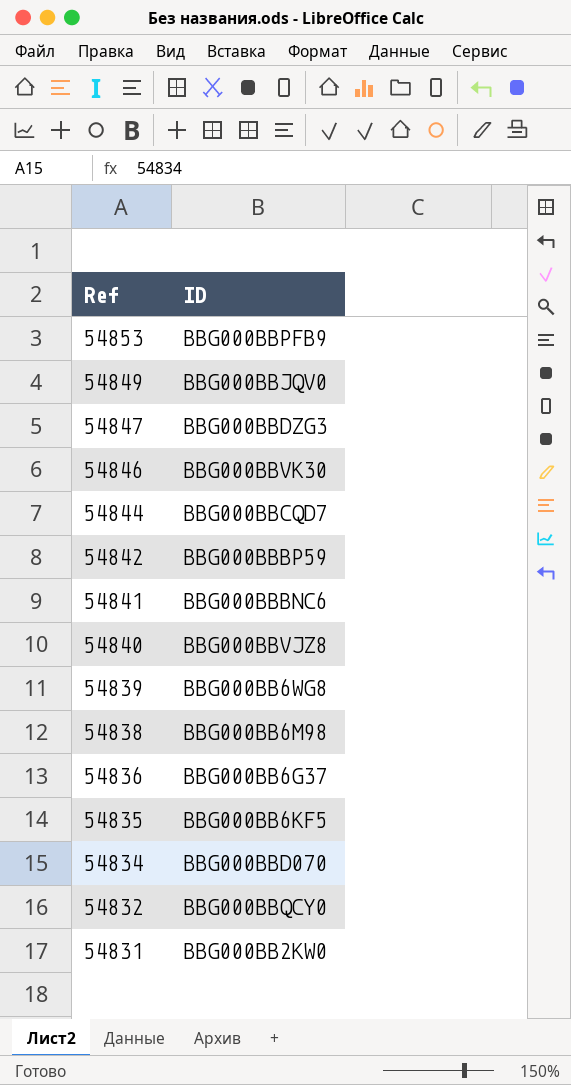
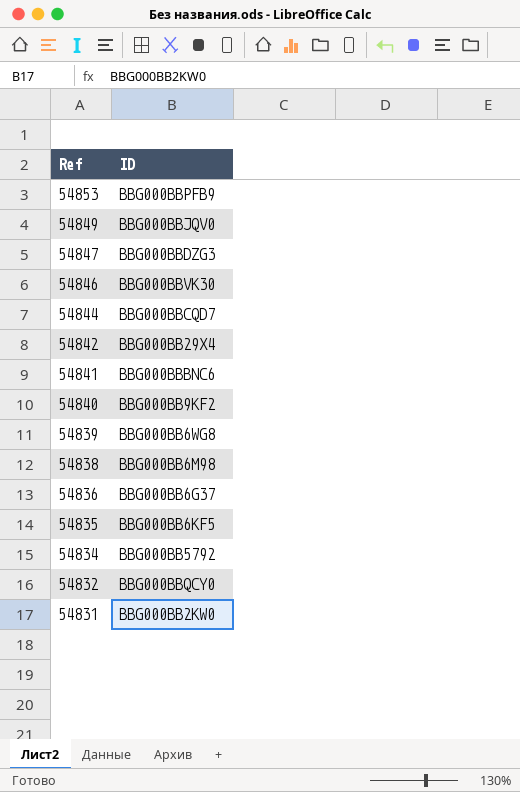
54842 | ID: BBG000BBBP59 -> BBG000BB29X4
54840 | ID: BBG000BBVJZ8 -> BBG000BB9KF2
54834 | ID: BBG000BBD070 -> BBG000BB5792

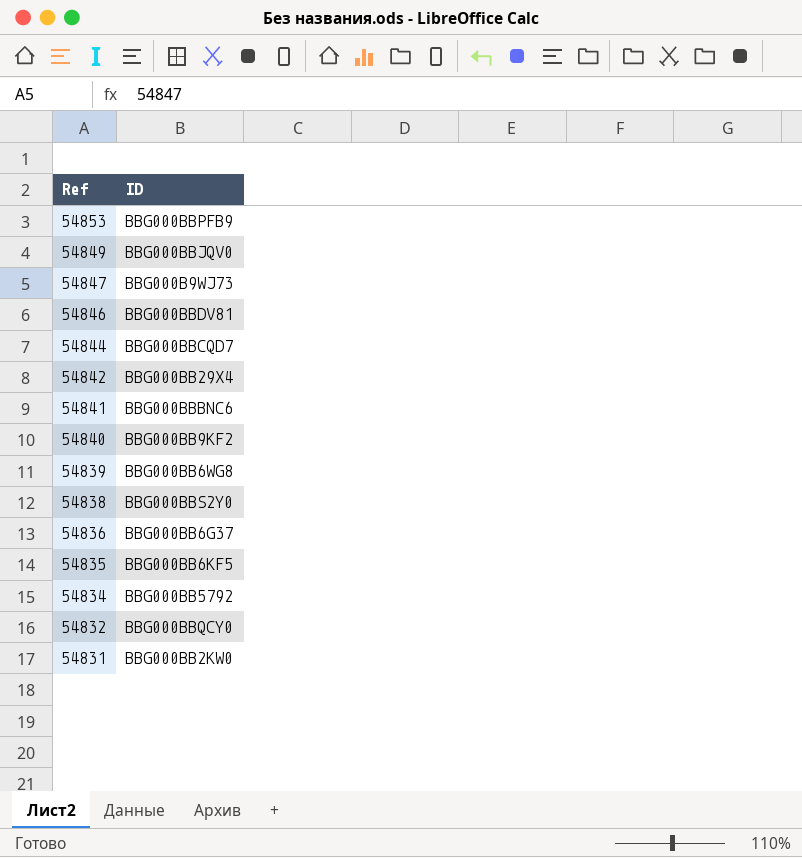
54847 | ID: BBG000BBDZG3 -> BBG000B9WJ73
54846 | ID: BBG000BBVK30 -> BBG000BBDV81
54838 | ID: BBG000BB6M98 -> BBG000BBS2Y0

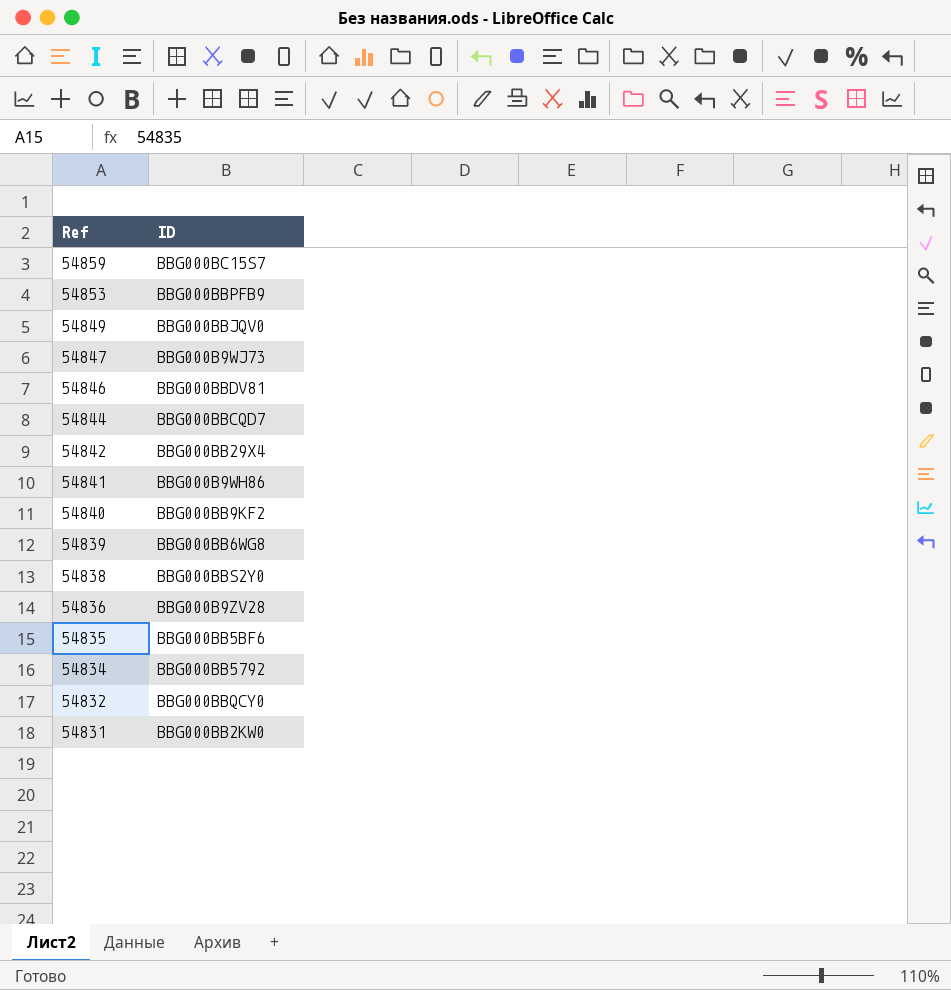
row 54859: none -> BBG000BC15S7
54841 | ID: BBG000BBBNC6 -> BBG000B9WH86
54836 | ID: BBG000BB6G37 -> BBG000B9ZV28
54835 | ID: BBG000BB6KF5 -> BBG000BB5BF6

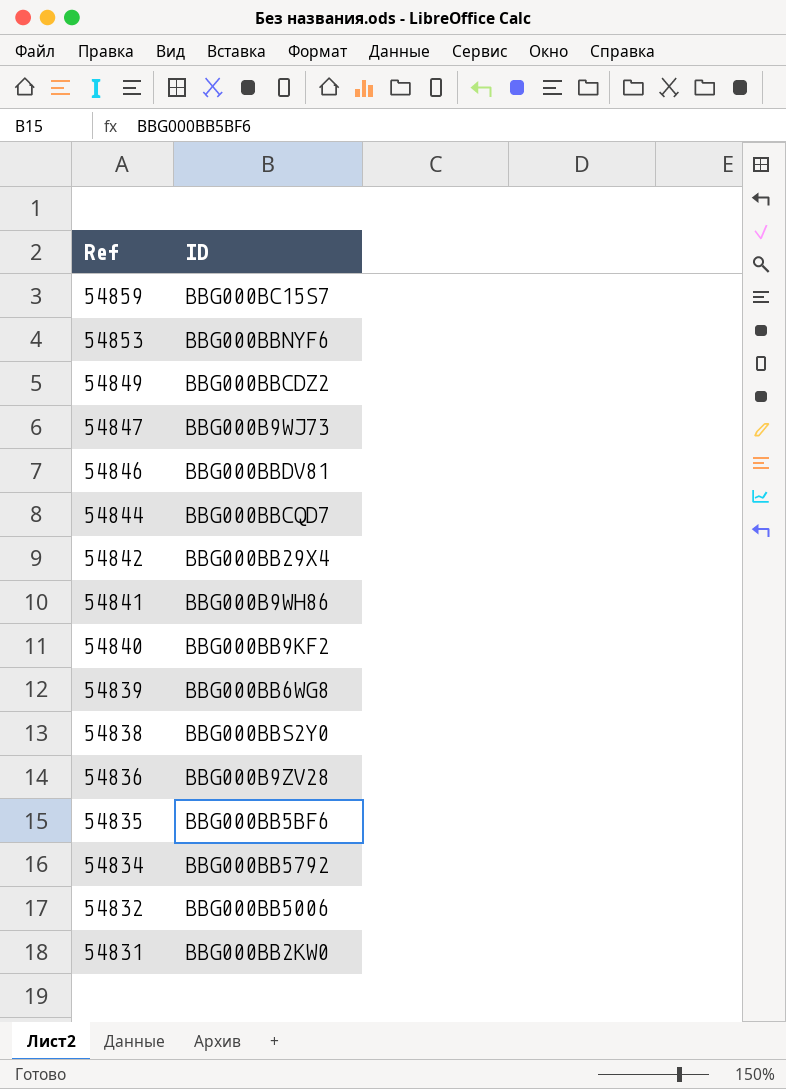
54853 | ID: BBG000BBPFB9 -> BBG000BBNYF6
54849 | ID: BBG000BBJQV0 -> BBG000BBCDZ2
54832 | ID: BBG000BBQCY0 -> BBG000BB5006

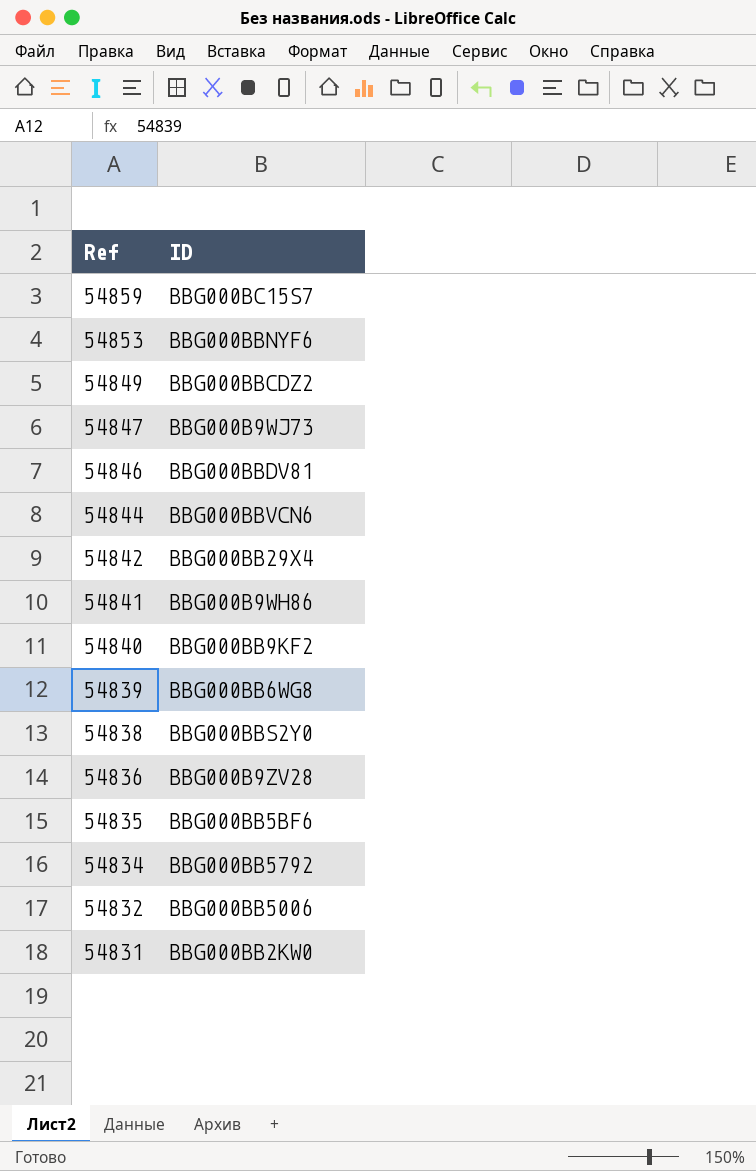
54844 | ID: BBG000BBCQD7 -> BBG000BBVCN6

